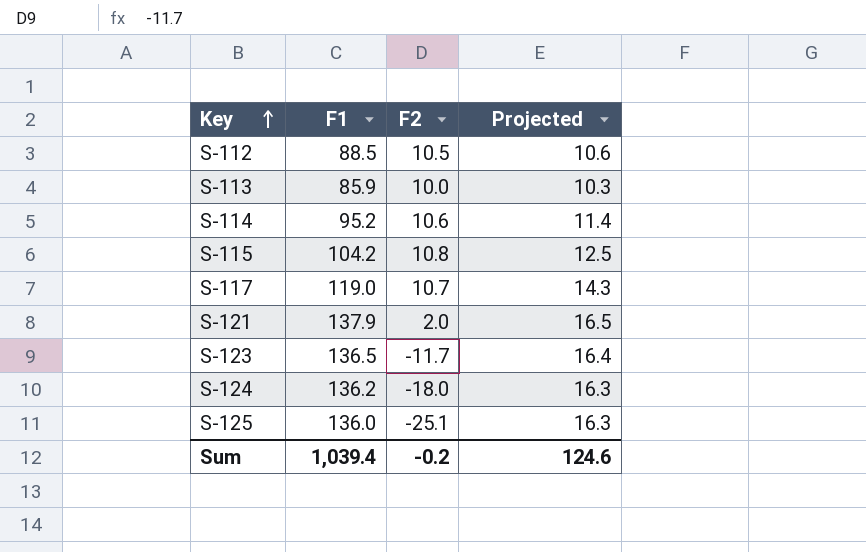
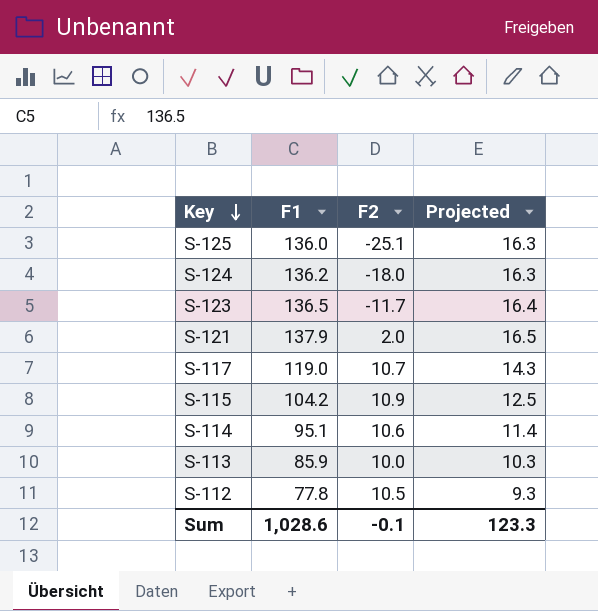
row order: Key ascending -> Key descending
S-115 | F2: 10.8 -> 10.9
S-114 | F1: 95.2 -> 95.1
S-112 | F1: 88.5 -> 77.8
S-112 | Projected: 10.6 -> 9.3
Sum | F1: 1,039.4 -> 1,028.6
Sum | F2: -0.2 -> -0.1
Sum | Projected: 124.6 -> 123.3

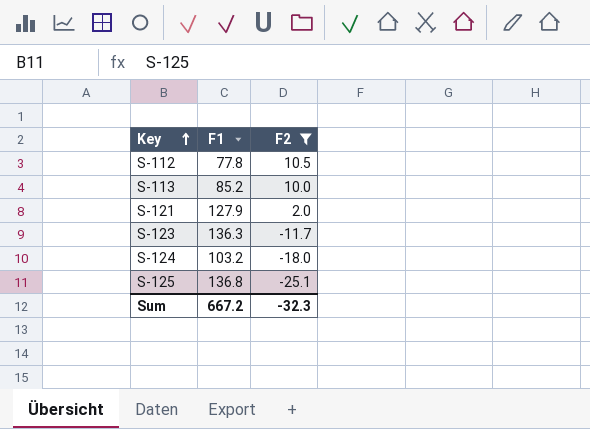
filter: none -> F2 <= 10.5
row order: Key descending -> Key ascending
column Projected | formula: [F1] * 0.12 -> none
S-113 | F1: 85.9 -> 85.2
S-121 | F1: 137.9 -> 127.9
S-123 | F1: 136.5 -> 136.3
S-124 | F1: 136.2 -> 103.2
S-125 | F1: 136.0 -> 136.8
Sum | F1: 1,028.6 -> 667.2
Sum | F2: -0.1 -> -32.3

